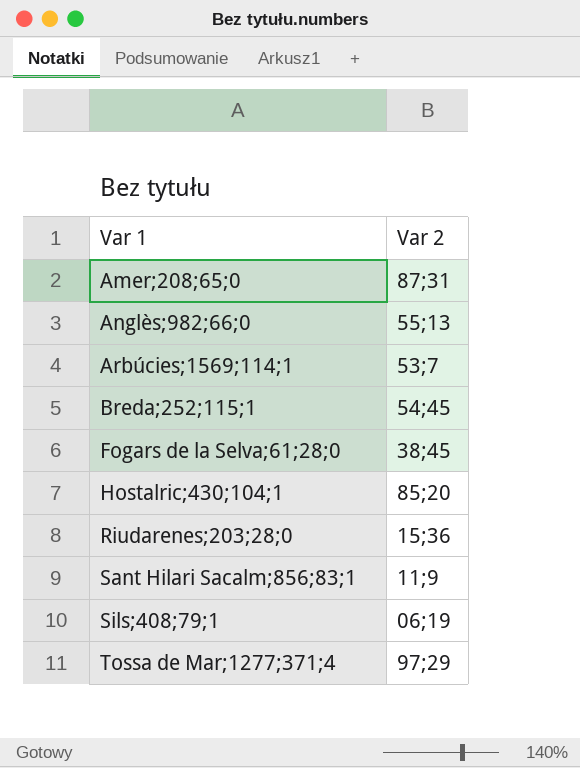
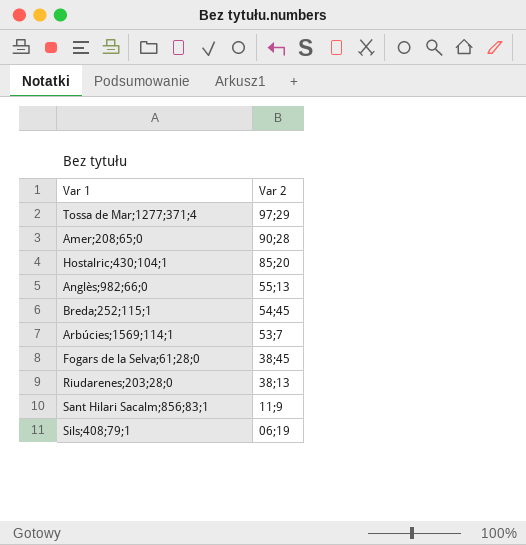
row order: Var 1 ascending -> Var 2 descending
Amer;208;65;0 | Var 2: 87;31 -> 90;28
Riudarenes;203;28;0 | Var 2: 15;36 -> 38;13

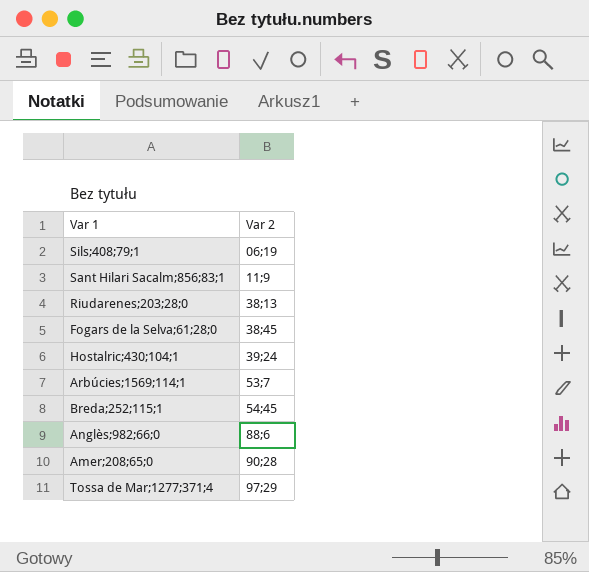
row order: Var 2 descending -> Var 2 ascending
Hostalric;430;104;1 | Var 2: 85;20 -> 39;24
Anglès;982;66;0 | Var 2: 55;13 -> 88;6

